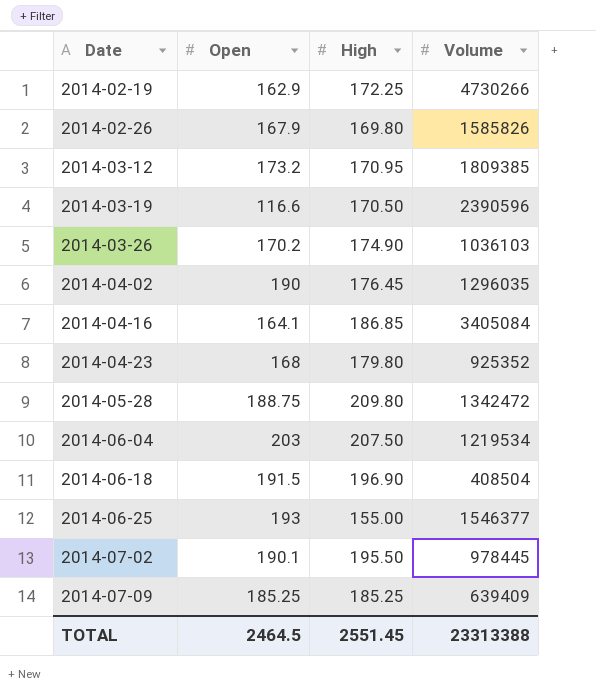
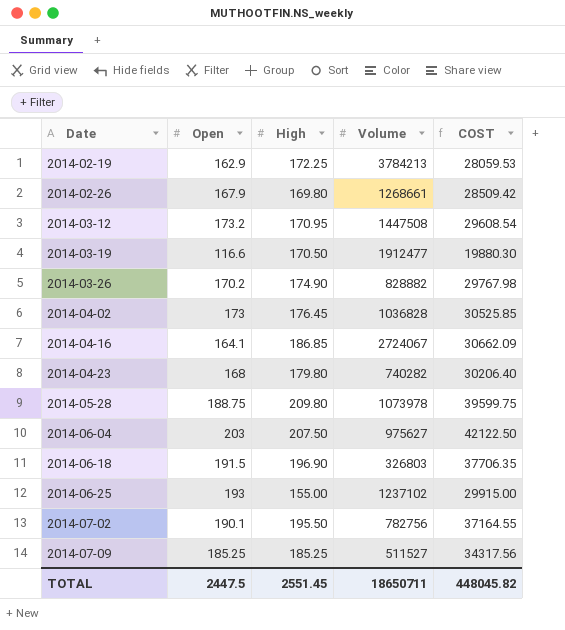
column COST | formula: none -> [Open] * [High]
2014-02-19 | Volume: 4730266 -> 3784213
2014-02-26 | Volume: 1585826 -> 1268661
2014-03-12 | Volume: 1809385 -> 1447508
2014-03-19 | Volume: 2390596 -> 1912477
2014-03-26 | Volume: 1036103 -> 828882
2014-04-02 | Open: 190 -> 173
2014-04-02 | Volume: 1296035 -> 1036828
2014-04-16 | Volume: 3405084 -> 2724067
2014-04-23 | Volume: 925352 -> 740282
2014-05-28 | Volume: 1342472 -> 1073978
2014-06-04 | Volume: 1219534 -> 975627
2014-06-18 | Volume: 408504 -> 326803
2014-06-25 | Volume: 1546377 -> 1237102
2014-07-02 | Volume: 978445 -> 782756
2014-07-09 | Volume: 639409 -> 511527
TOTAL | Open: 2464.5 -> 2447.5
TOTAL | Volume: 23313388 -> 18650711

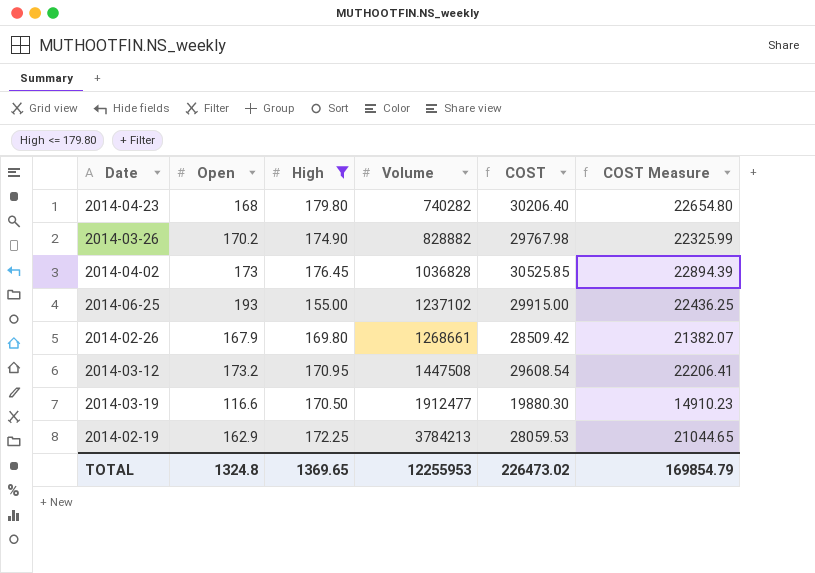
filter: none -> High <= 179.80
row order: Date ascending -> Volume ascending
column COST Measure | formula: none -> [COST] * 0.75
TOTAL | Open: 2447.5 -> 1324.8
TOTAL | High: 2551.45 -> 1369.65
TOTAL | Volume: 18650711 -> 12255953
TOTAL | COST: 448045.82 -> 226473.02

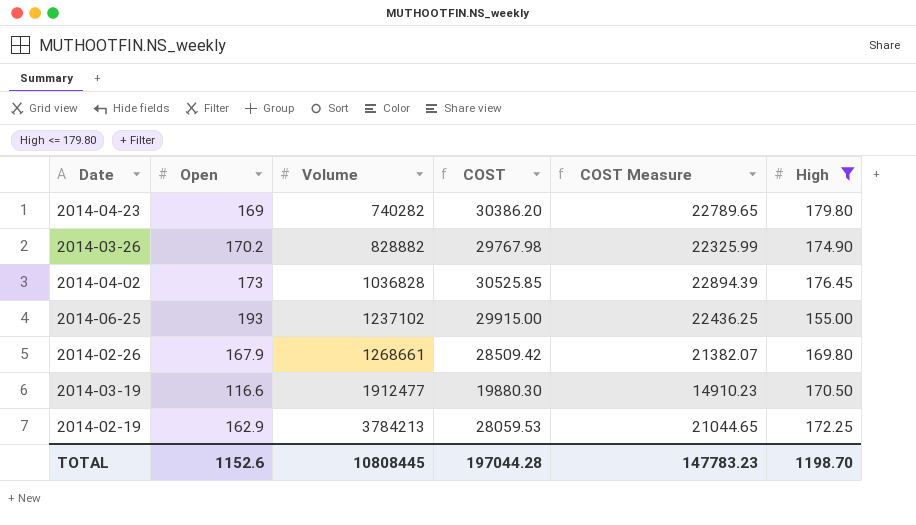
column High | position: 3 -> 6
row 2014-03-12: 173.2 | 170.95 | 1447508 | 29608.54 | 22206.41 -> none
2014-04-23 | Open: 168 -> 169
2014-04-23 | COST: 30206.40 -> 30386.20
2014-04-23 | COST Measure: 22654.80 -> 22789.65
TOTAL | Open: 1324.8 -> 1152.6
TOTAL | Volume: 12255953 -> 10808445
TOTAL | COST: 226473.02 -> 197044.28
TOTAL | COST Measure: 169854.79 -> 147783.23
TOTAL | High: 1369.65 -> 1198.70

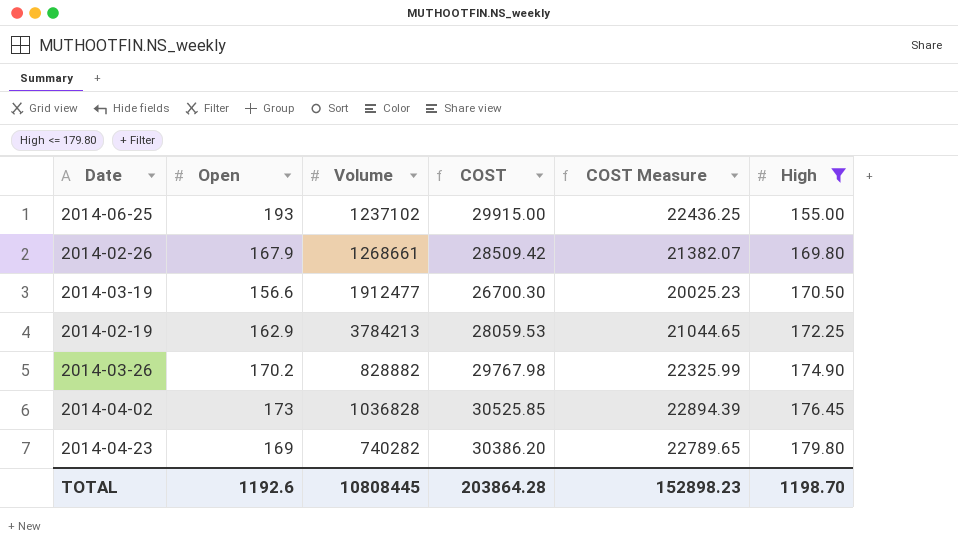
row order: Volume ascending -> High ascending
2014-03-19 | Open: 116.6 -> 156.6
2014-03-19 | COST: 19880.30 -> 26700.30
2014-03-19 | COST Measure: 14910.23 -> 20025.23
TOTAL | Open: 1152.6 -> 1192.6
TOTAL | COST: 197044.28 -> 203864.28
TOTAL | COST Measure: 147783.23 -> 152898.23

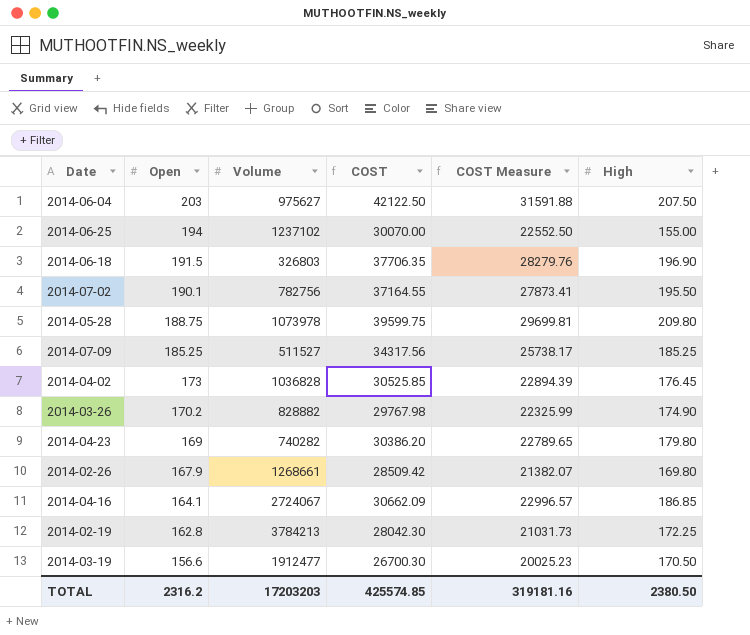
filter: High <= 179.80 -> none
row order: High ascending -> Open descending
2014-06-25 | Open: 193 -> 194
2014-06-25 | COST: 29915.00 -> 30070.00
2014-06-25 | COST Measure: 22436.25 -> 22552.50
2014-02-19 | Open: 162.9 -> 162.8
2014-02-19 | COST: 28059.53 -> 28042.30
2014-02-19 | COST Measure: 21044.65 -> 21031.73
TOTAL | Open: 1192.6 -> 2316.2
TOTAL | Volume: 10808445 -> 17203203
TOTAL | COST: 203864.28 -> 425574.85
TOTAL | COST Measure: 152898.23 -> 319181.16
TOTAL | High: 1198.70 -> 2380.50

